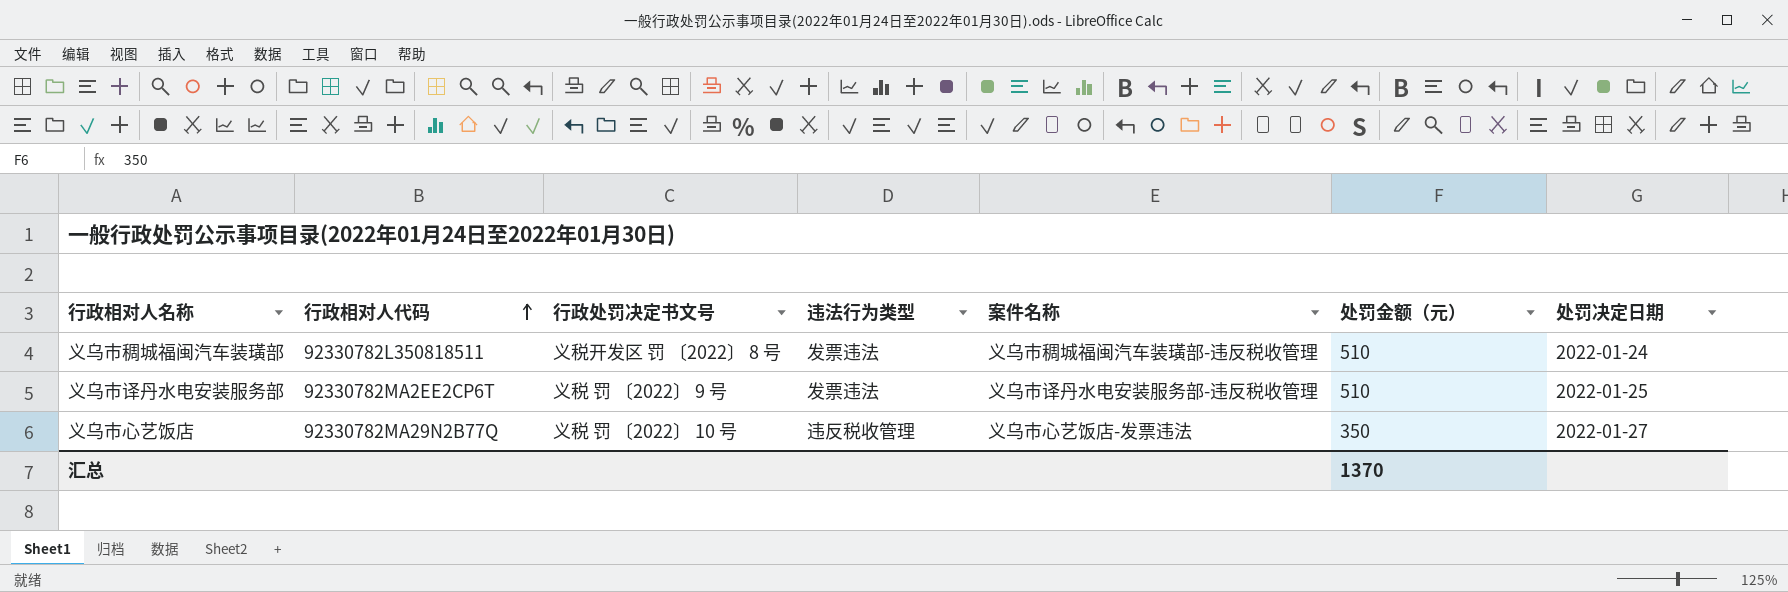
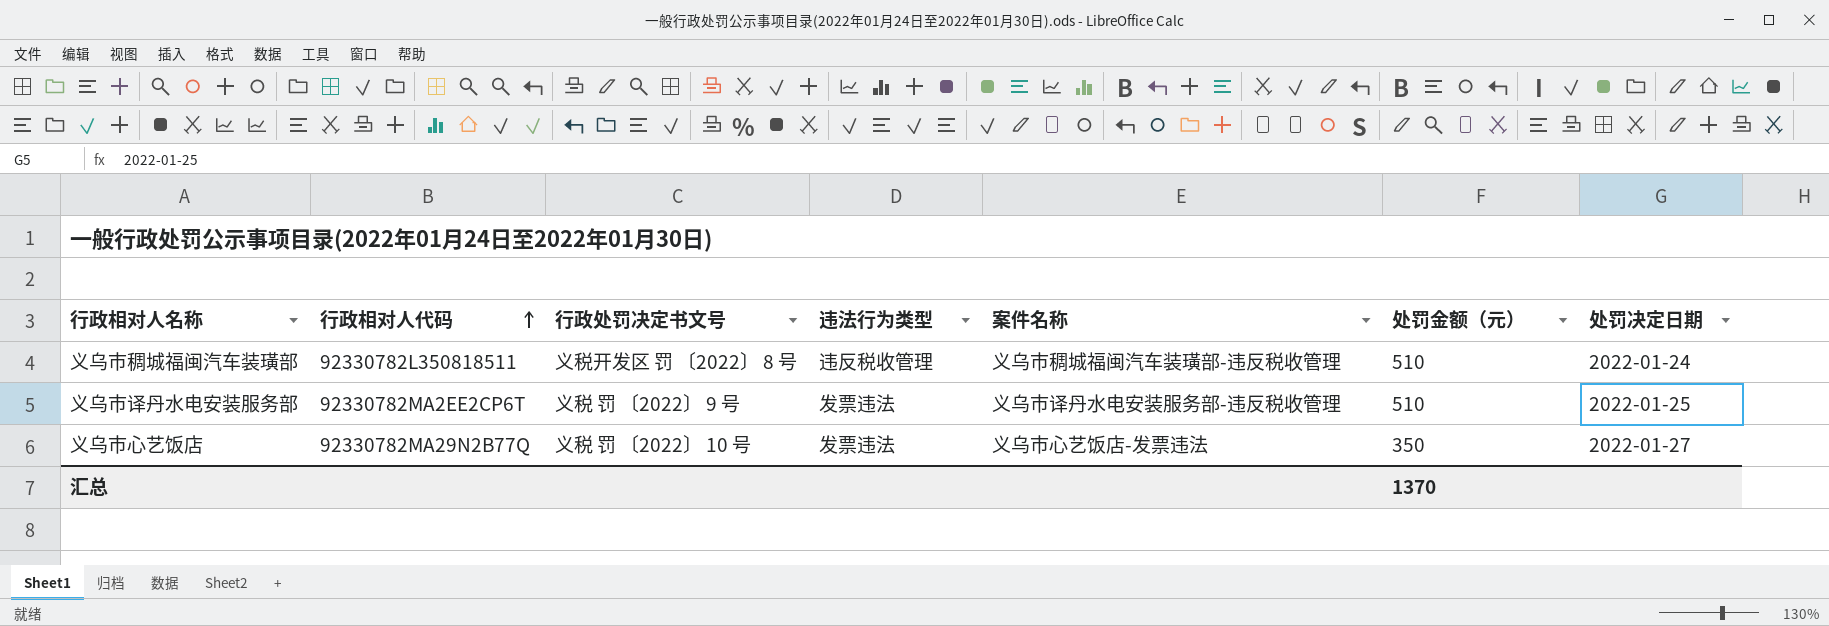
义乌市稠城福闽汽车装璜部 | 违法行为类型: 发票违法 -> 违反税收管理
义乌市心艺饭店 | 违法行为类型: 违反税收管理 -> 发票违法

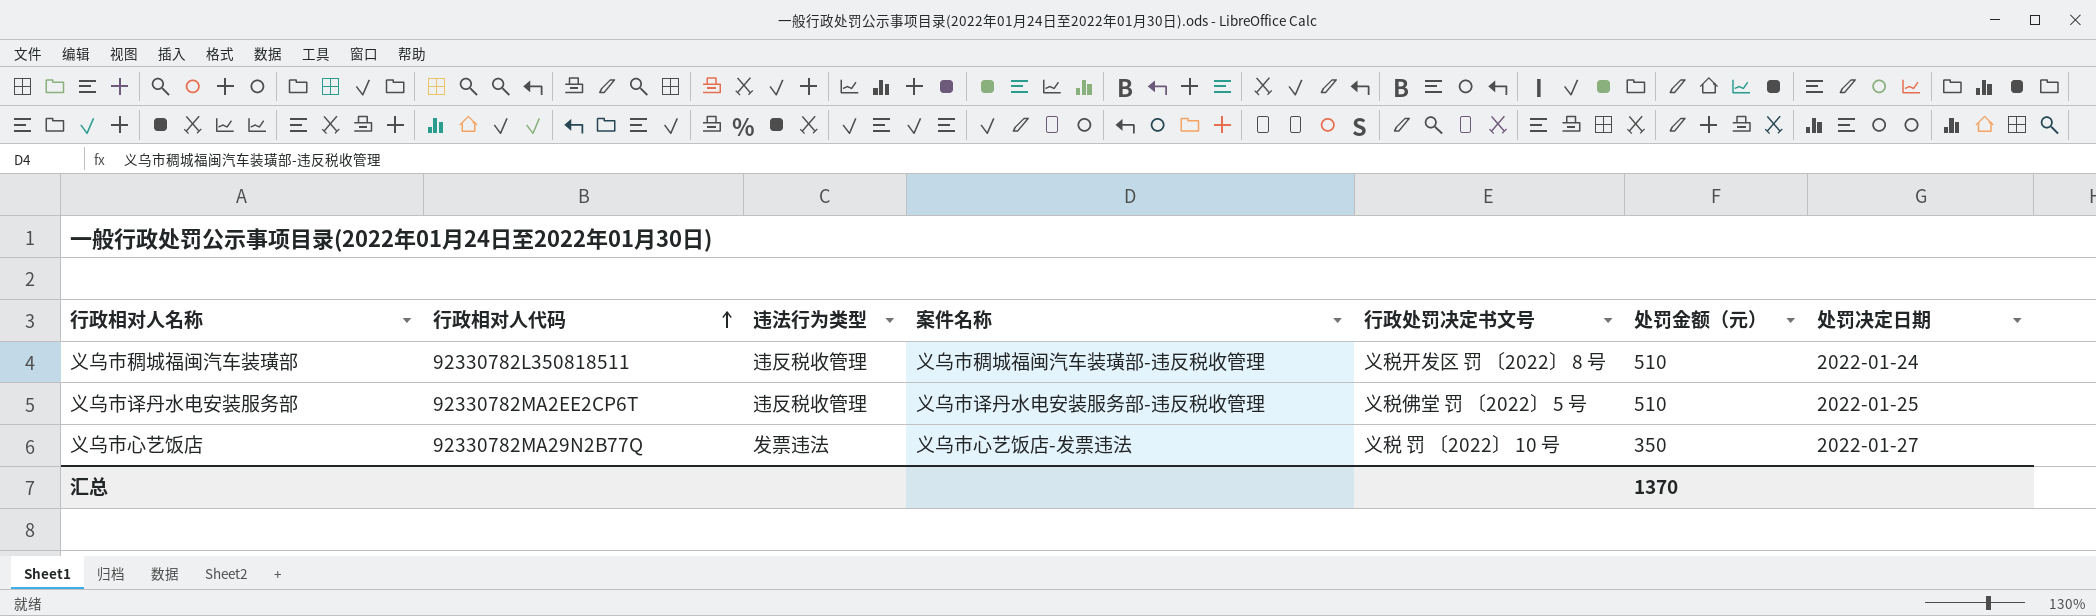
column 行政处罚决定书文号 | position: 3 -> 5
义乌市译丹水电安装服务部 | 违法行为类型: 发票违法 -> 违反税收管理
义乌市译丹水电安装服务部 | 行政处罚决定书文号: 义税 罚 〔2022〕 9 号 -> 义税佛堂 罚 〔2022〕 5 号

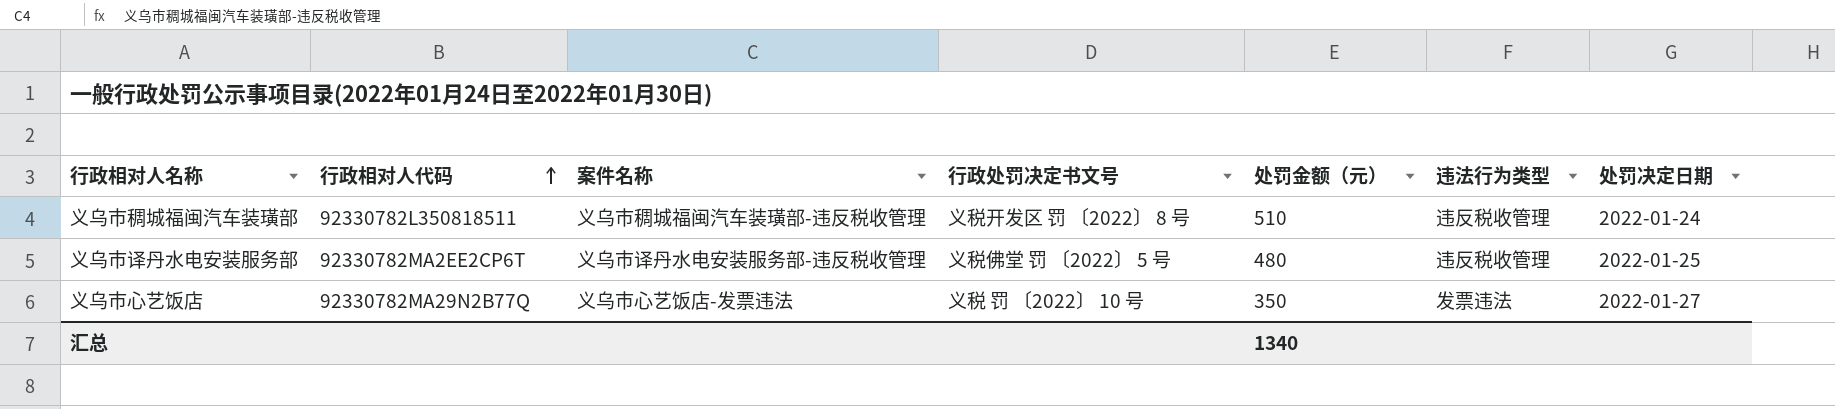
column 违法行为类型 | position: 3 -> 6
义乌市译丹水电安装服务部 | 处罚金额（元）: 510 -> 480
汇总 | 处罚金额（元）: 1370 -> 1340

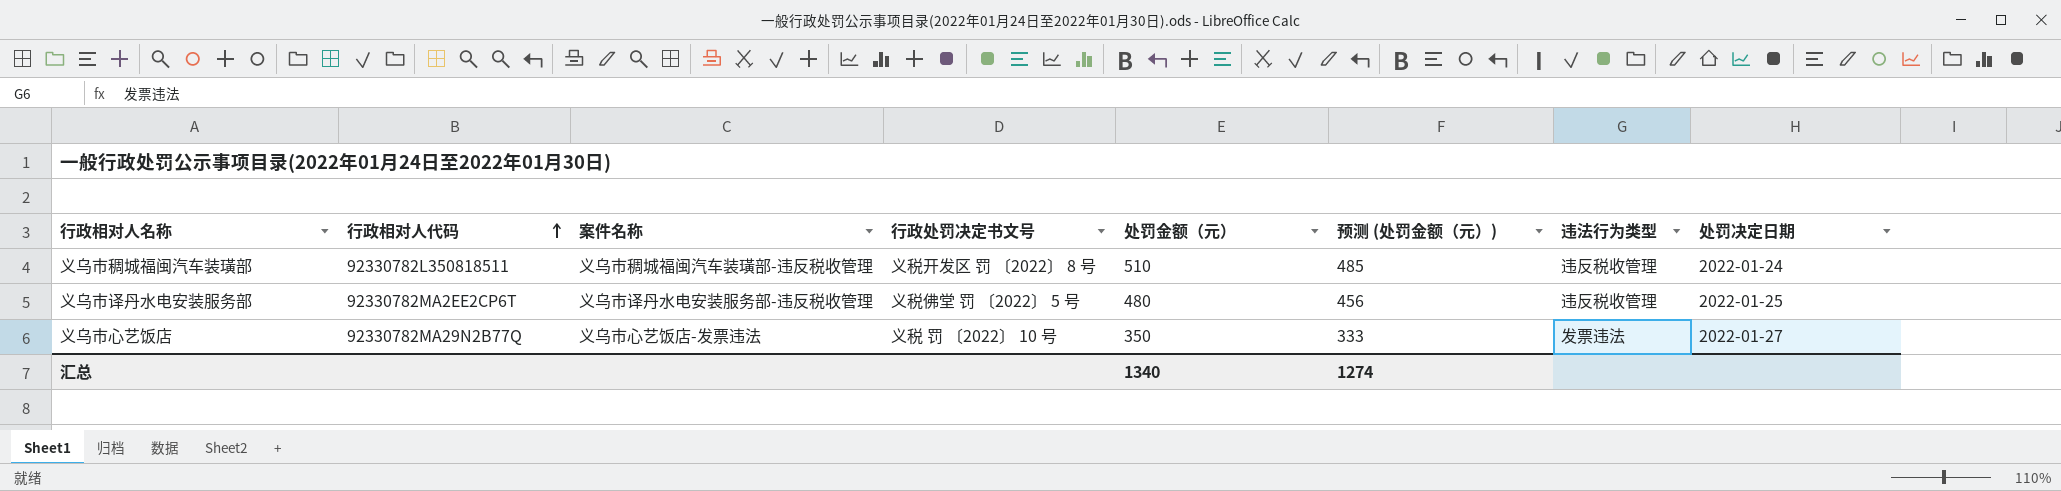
column 预测 (处罚金额（元）) | formula: none -> [处罚金额（元）] * 0.95

